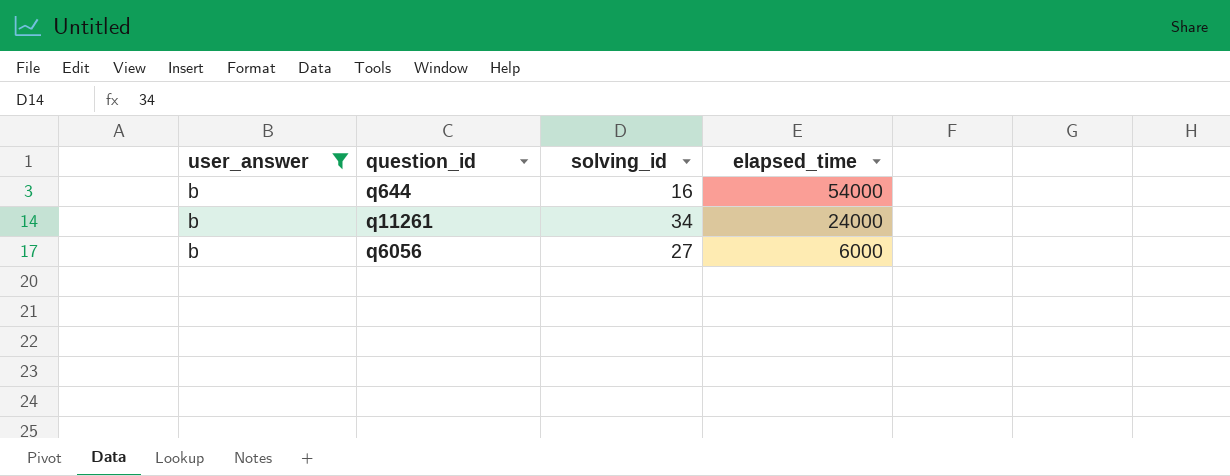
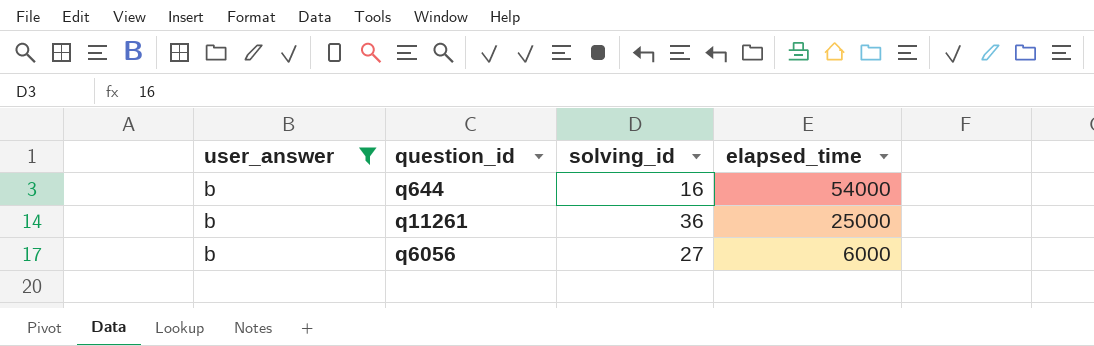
q11261 | solving_id: 34 -> 36
q11261 | elapsed_time: 24000 -> 25000

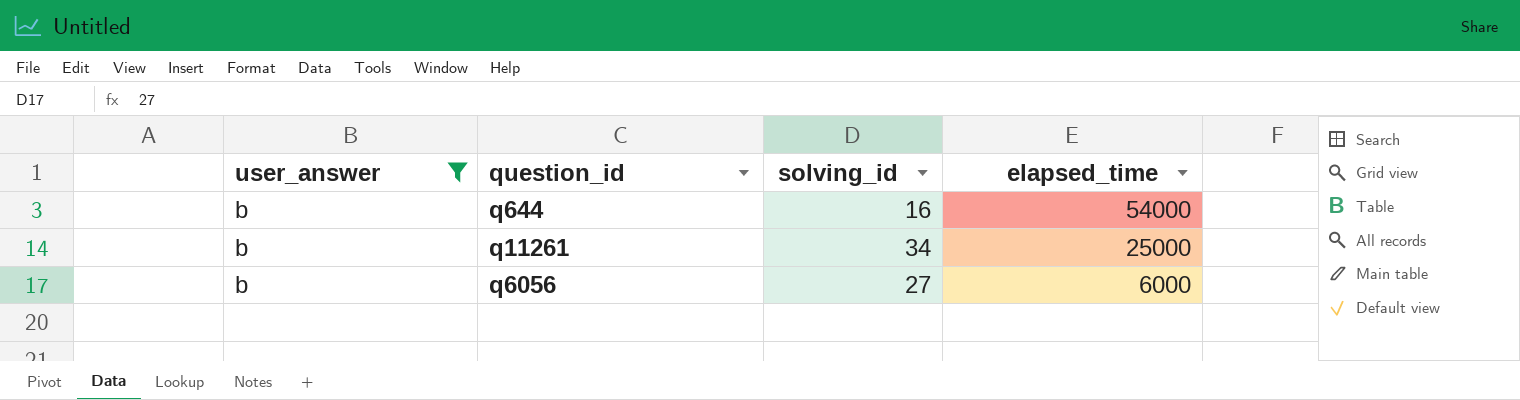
q11261 | solving_id: 36 -> 34

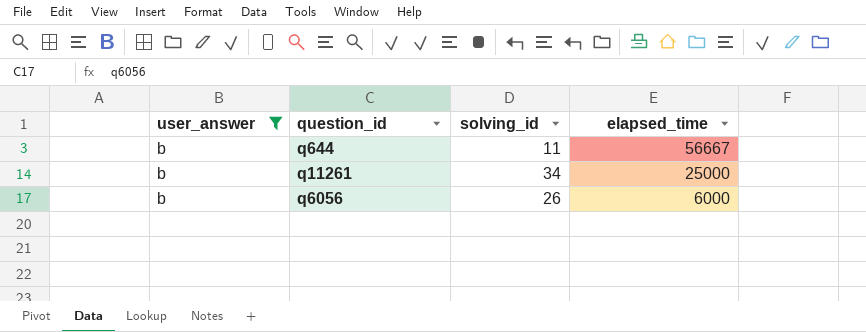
q644 | solving_id: 16 -> 11
q644 | elapsed_time: 54000 -> 56667
q6056 | solving_id: 27 -> 26

